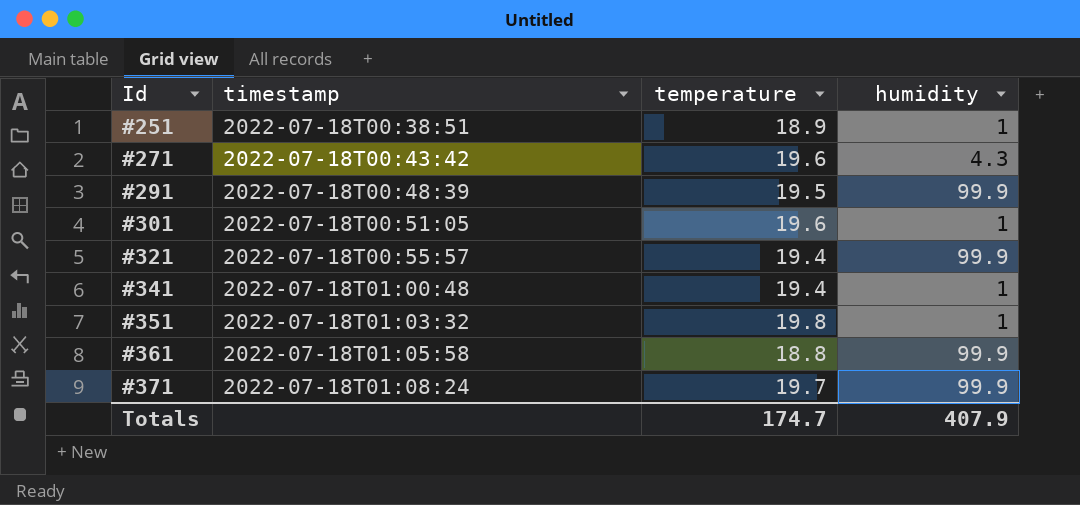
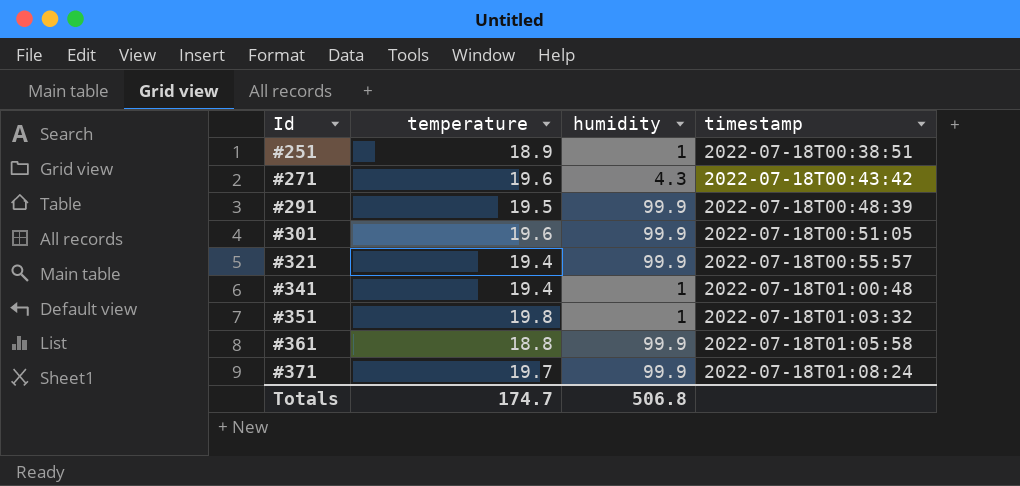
column timestamp | position: 2 -> 4
#301 | humidity: 1 -> 99.9
Totals | humidity: 407.9 -> 506.8

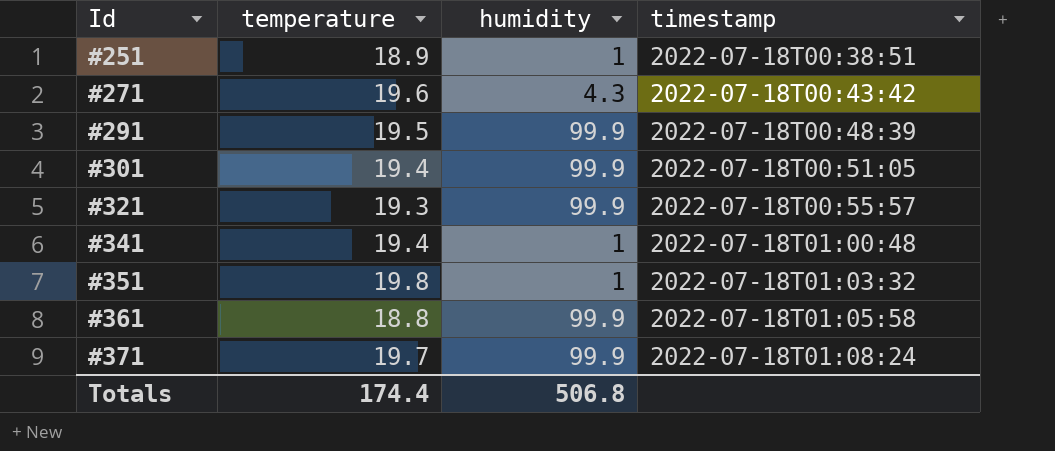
#301 | temperature: 19.6 -> 19.4
#321 | temperature: 19.4 -> 19.3
Totals | temperature: 174.7 -> 174.4

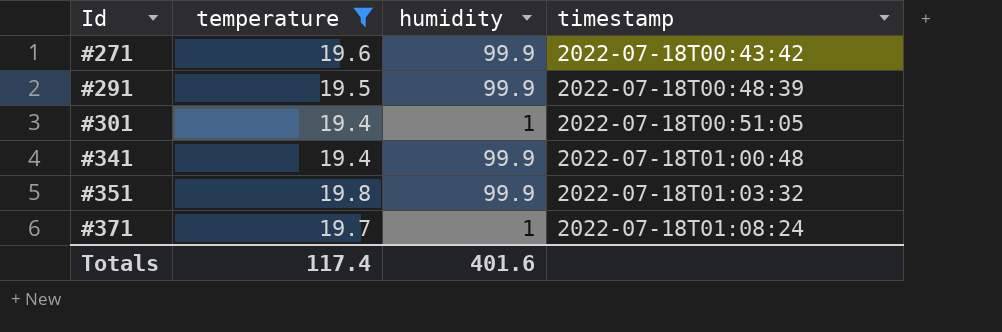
filter: none -> temperature >= 19.4
#271 | humidity: 4.3 -> 99.9
#301 | humidity: 99.9 -> 1
#341 | humidity: 1 -> 99.9
#351 | humidity: 1 -> 99.9
#371 | humidity: 99.9 -> 1
Totals | temperature: 174.4 -> 117.4
Totals | humidity: 506.8 -> 401.6

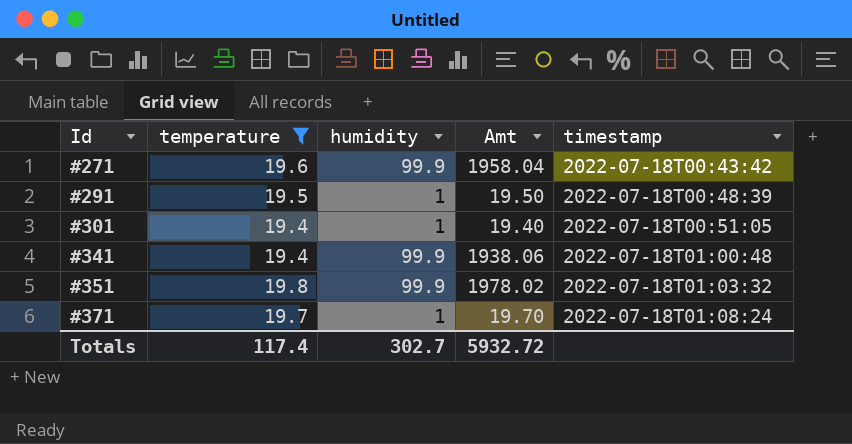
column Amt | formula: none -> [temperature] * [humidity]
#291 | humidity: 99.9 -> 1
Totals | humidity: 401.6 -> 302.7

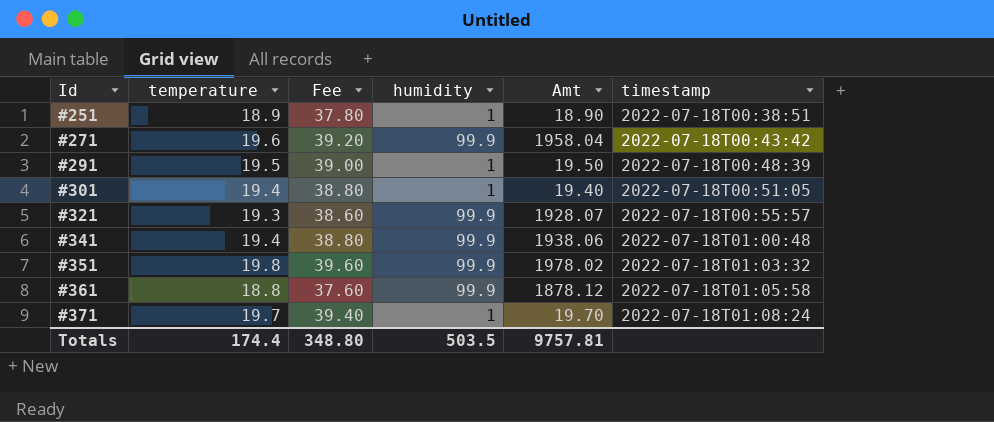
filter: temperature >= 19.4 -> none
column Fee | formula: none -> [temperature] * 2
Totals | temperature: 117.4 -> 174.4
Totals | humidity: 302.7 -> 503.5
Totals | Amt: 5932.72 -> 9757.81

